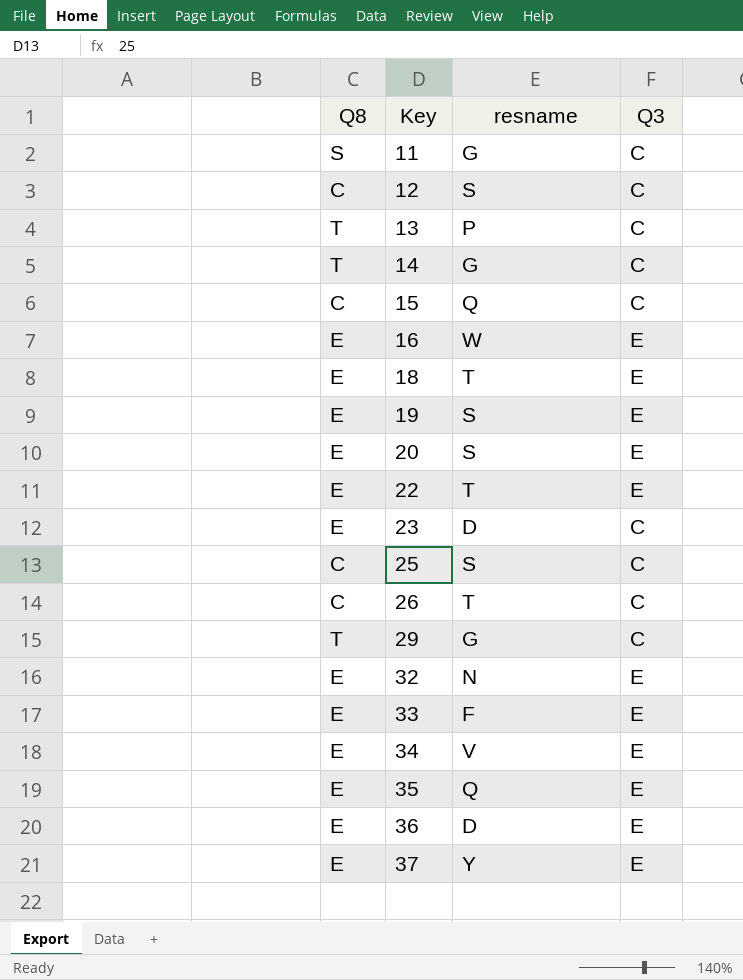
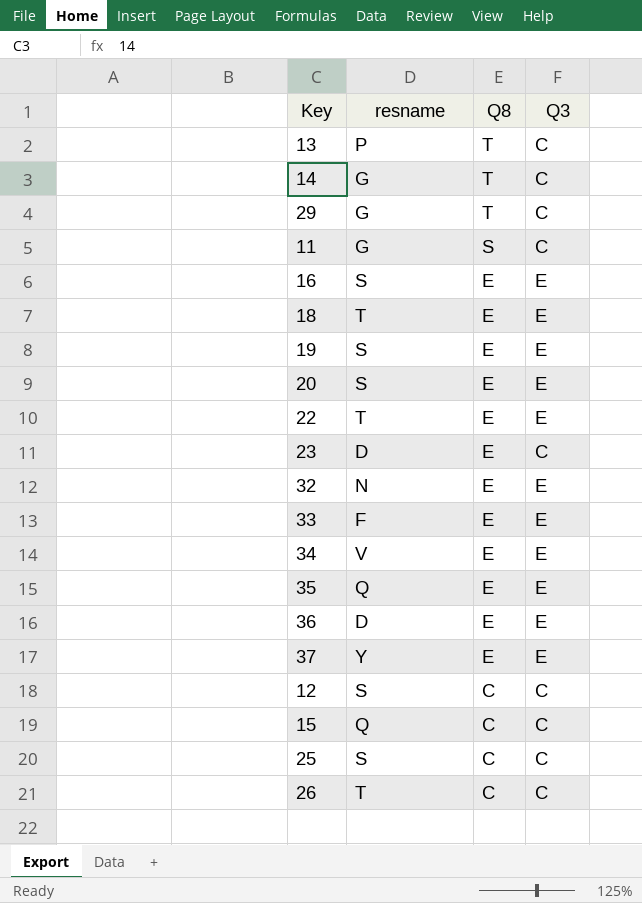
row order: Key ascending -> Q8 descending
column Q8 | position: 1 -> 3
16 | resname: W -> S

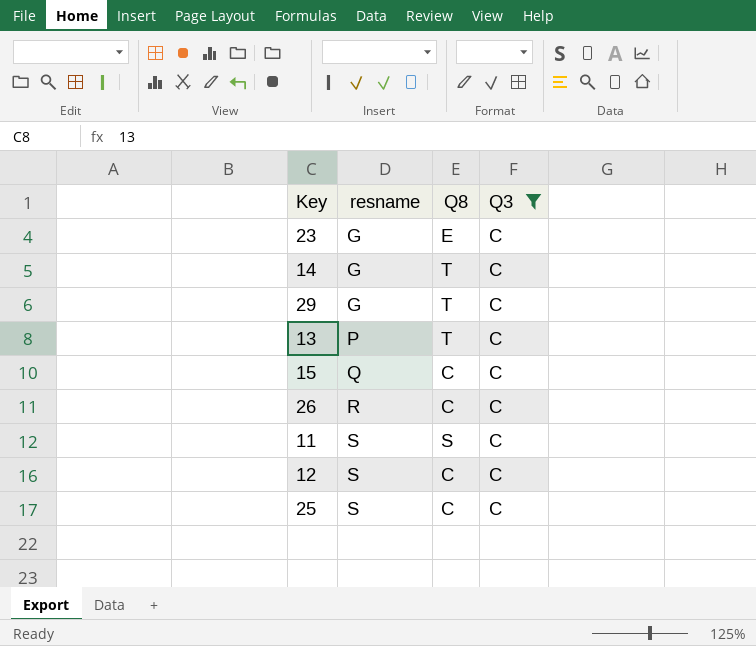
filter: none -> Q3 = C
row order: Q8 descending -> resname ascending
23 | resname: D -> G
26 | resname: T -> R
11 | resname: G -> S

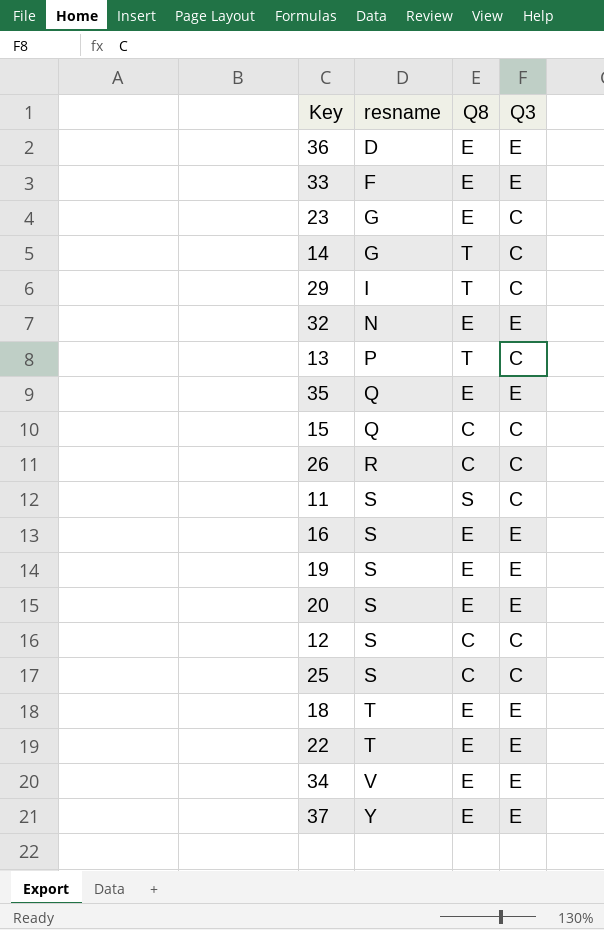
filter: Q3 = C -> none
29 | resname: G -> I

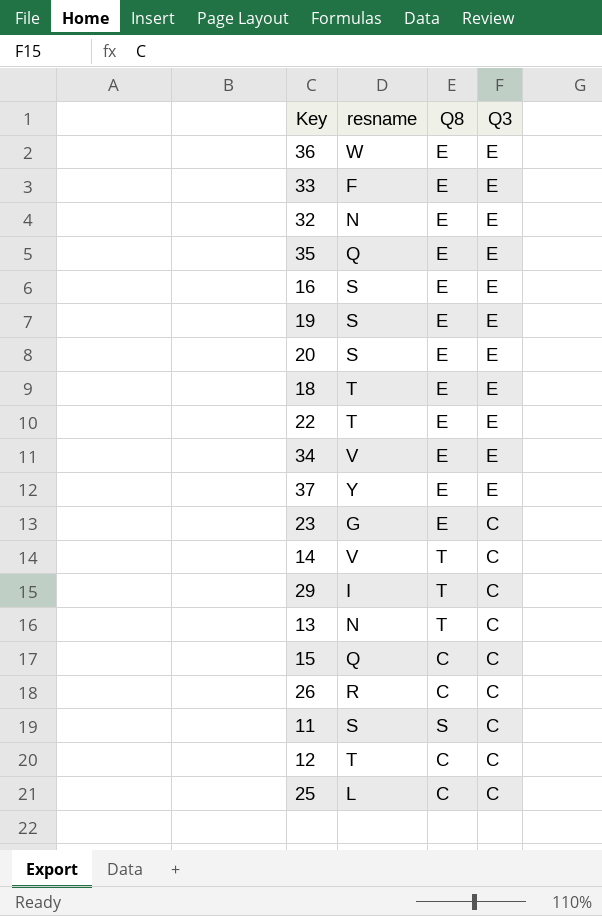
row order: resname ascending -> Q3 descending
36 | resname: D -> W
14 | resname: G -> V
13 | resname: P -> N
12 | resname: S -> T
25 | resname: S -> L

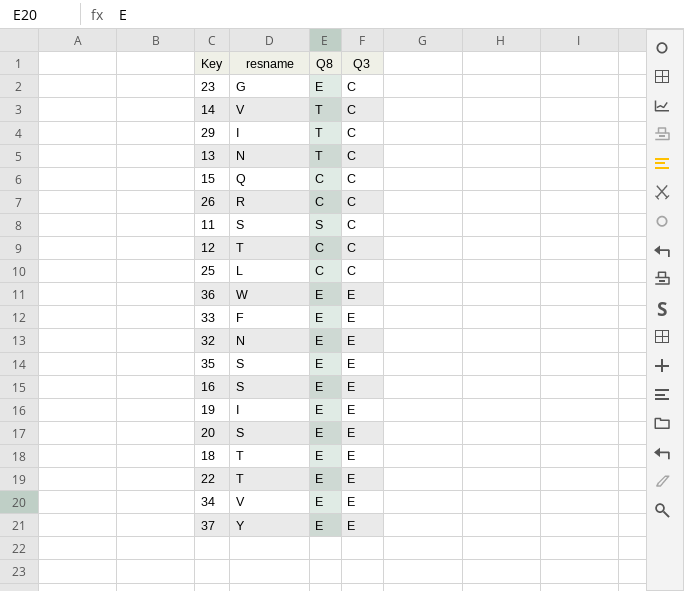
row order: Q3 descending -> Q3 ascending
35 | resname: Q -> S
19 | resname: S -> I

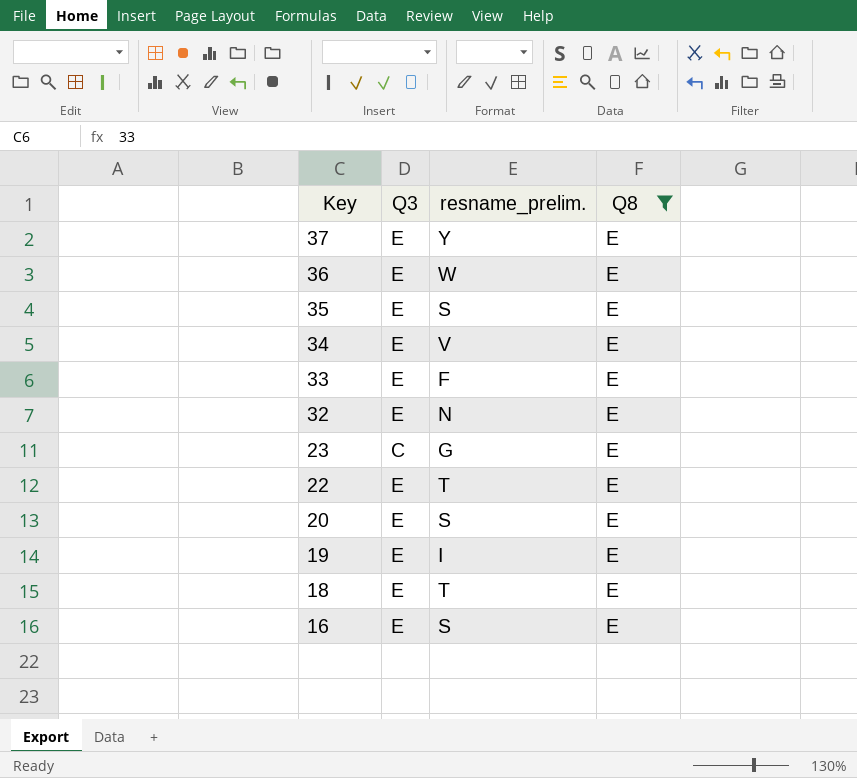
filter: none -> Q8 = E
row order: Q3 ascending -> Key descending
column Q3 | position: 4 -> 2
column name: resname -> resname_prelim.

